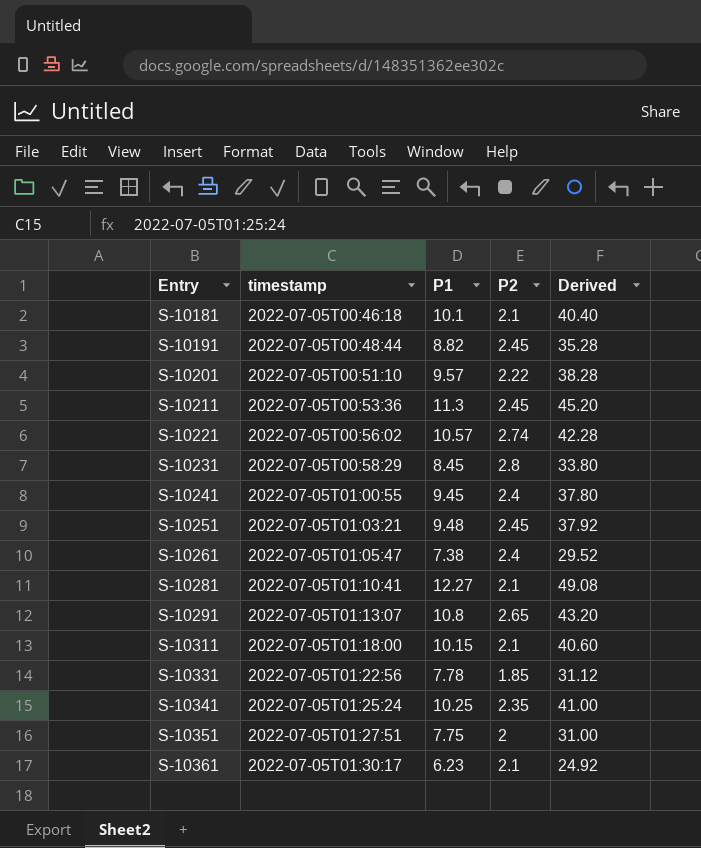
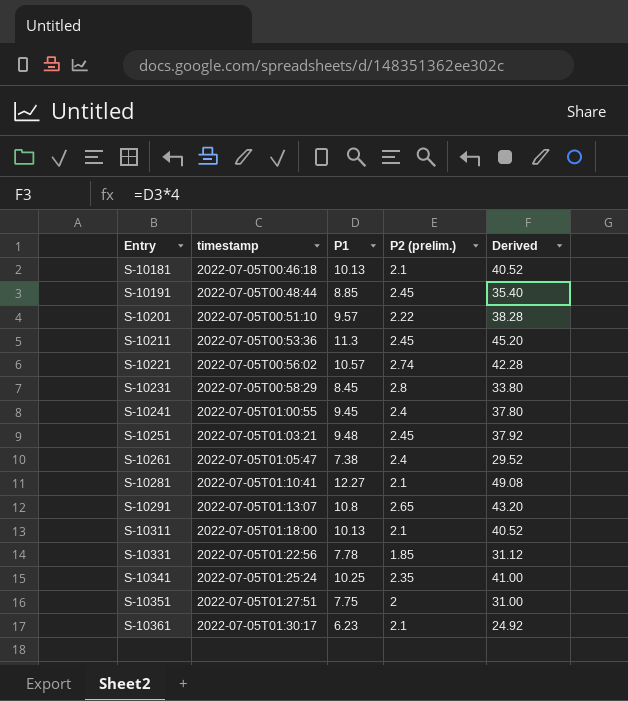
column name: P2 -> P2 (prelim.)
S-10181 | P1: 10.1 -> 10.13
S-10181 | Derived: 40.40 -> 40.52
S-10191 | P1: 8.82 -> 8.85
S-10191 | Derived: 35.28 -> 35.40
S-10311 | P1: 10.15 -> 10.13
S-10311 | Derived: 40.60 -> 40.52

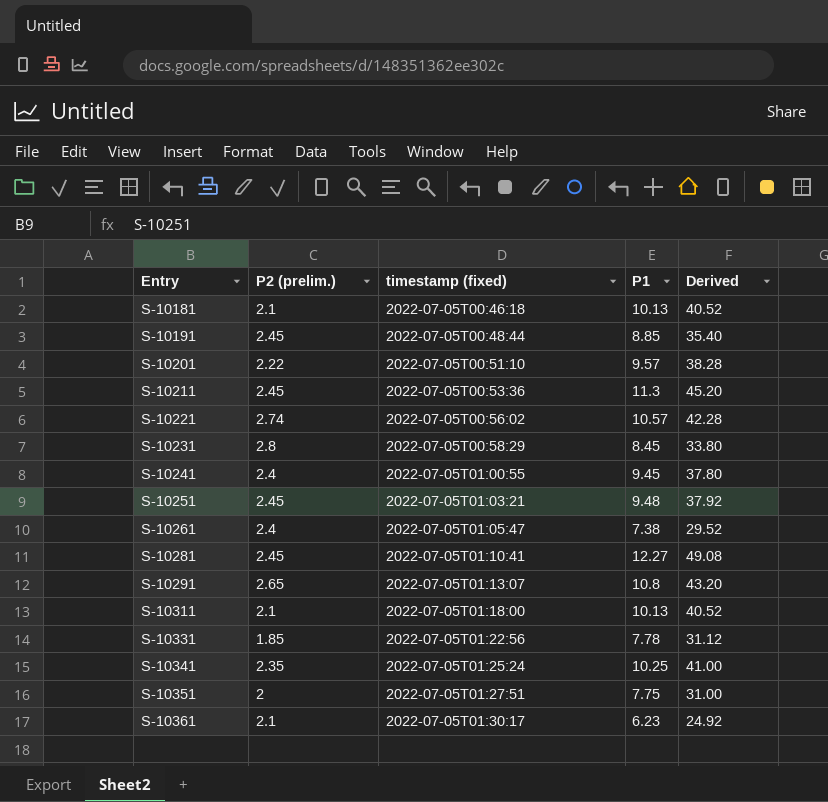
column P2 (prelim.) | position: 4 -> 2
column name: timestamp -> timestamp (fixed)
S-10281 | P2 (prelim.): 2.1 -> 2.45

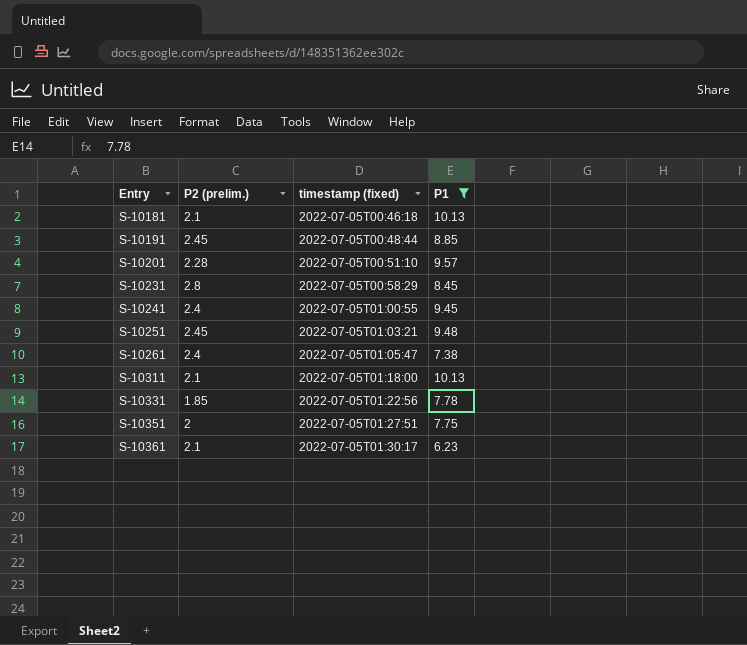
filter: none -> P1 <= 10.13
column Derived | formula: [P1] * 4 -> none
S-10201 | P2 (prelim.): 2.22 -> 2.28

